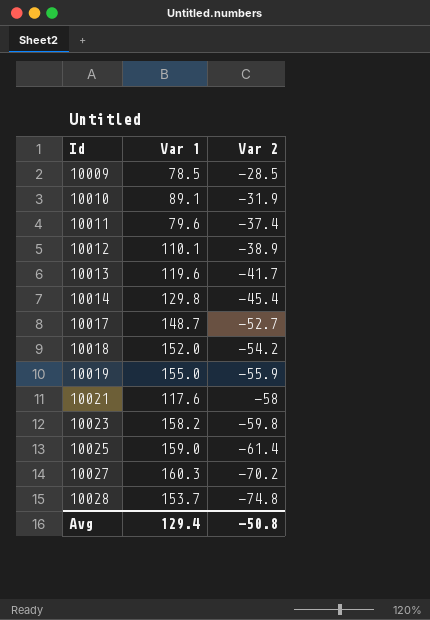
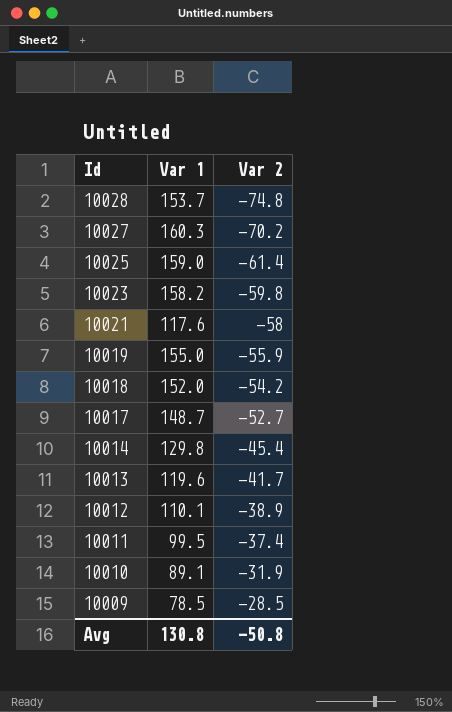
row order: Id ascending -> Id descending
10011 | Var 1: 79.6 -> 99.5
Avg | Var 1: 129.4 -> 130.8

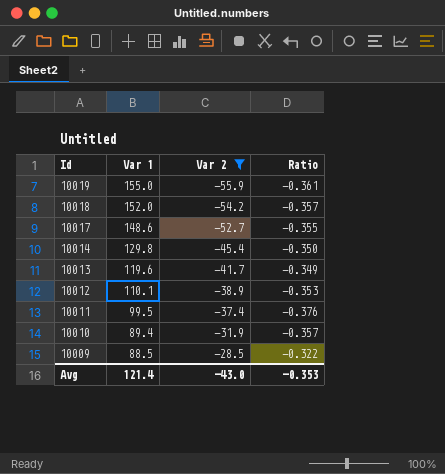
filter: none -> Var 2 >= -55.9
column Ratio | formula: none -> [Var 2] / [Var 1]
10017 | Var 1: 148.7 -> 148.6
10010 | Var 1: 89.1 -> 89.4
10009 | Var 1: 78.5 -> 88.5
Avg | Var 1: 130.8 -> 121.4
Avg | Var 2: -50.8 -> -43.0

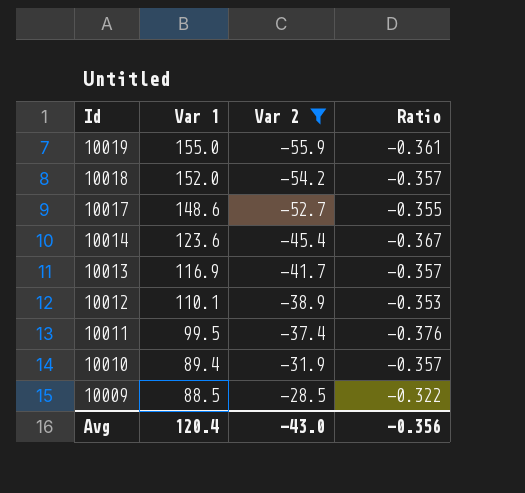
10014 | Var 1: 129.8 -> 123.6
10014 | Ratio: -0.350 -> -0.367
10013 | Var 1: 119.6 -> 116.9
10013 | Ratio: -0.349 -> -0.357
Avg | Var 1: 121.4 -> 120.4
Avg | Ratio: -0.353 -> -0.356

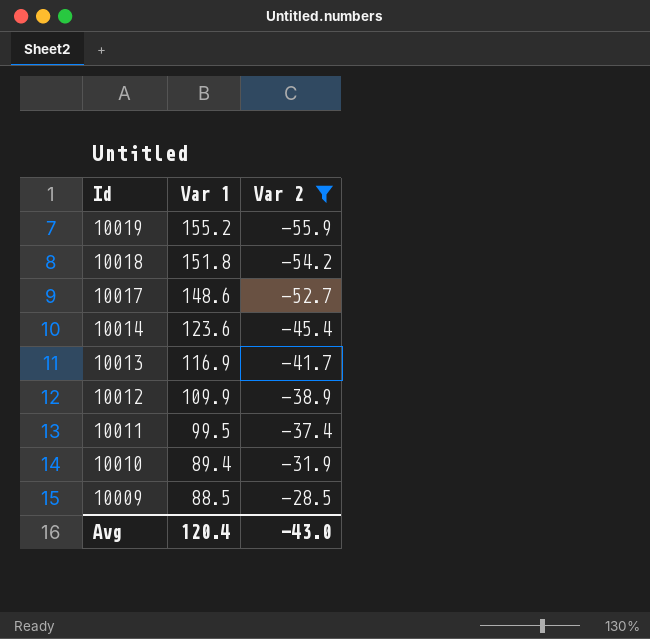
column Ratio | formula: [Var 2] / [Var 1] -> none
10019 | Var 1: 155.0 -> 155.2
10018 | Var 1: 152.0 -> 151.8
10012 | Var 1: 110.1 -> 109.9

